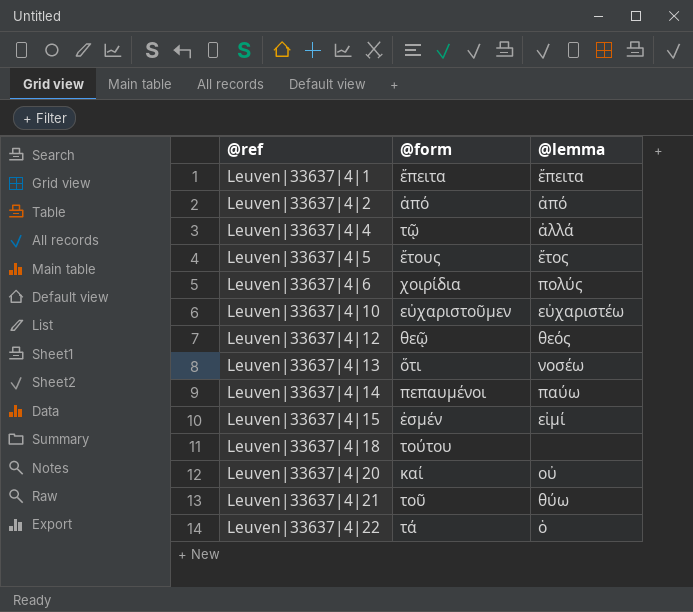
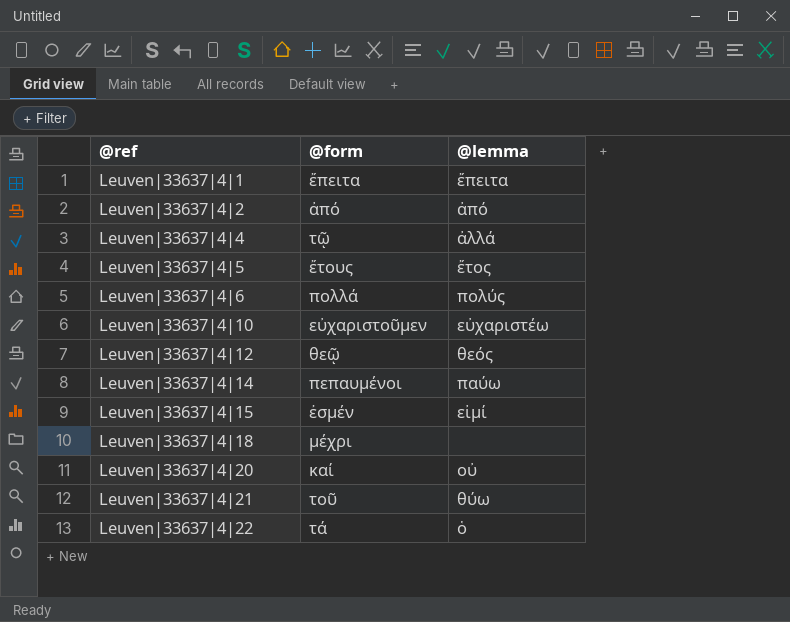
row Leuven|33637|4|13: ὅτι | νοσέω -> none
Leuven|33637|4|6 | @form: χοιρίδια -> πολλά
Leuven|33637|4|18 | @form: τούτου -> μέχρι

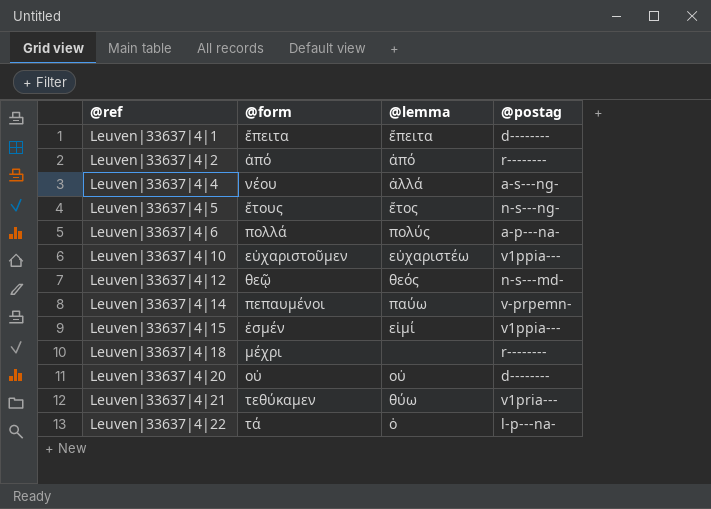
column @postag | position: none -> 4
Leuven|33637|4|4 | @form: τῷ -> νέου
Leuven|33637|4|20 | @form: καί -> οὐ
Leuven|33637|4|21 | @form: τοῦ -> τεθύκαμεν

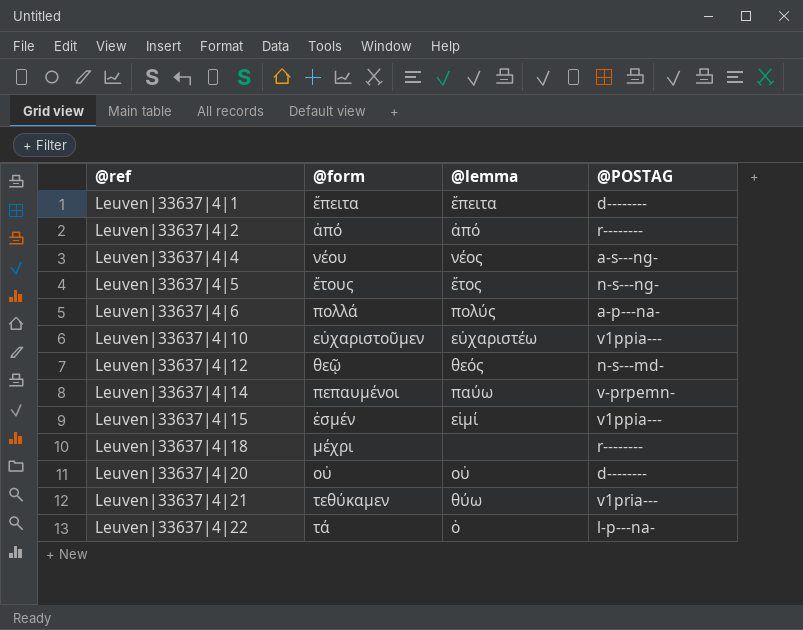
column name: @postag -> @POSTAG
Leuven|33637|4|4 | @lemma: ἀλλά -> νέος

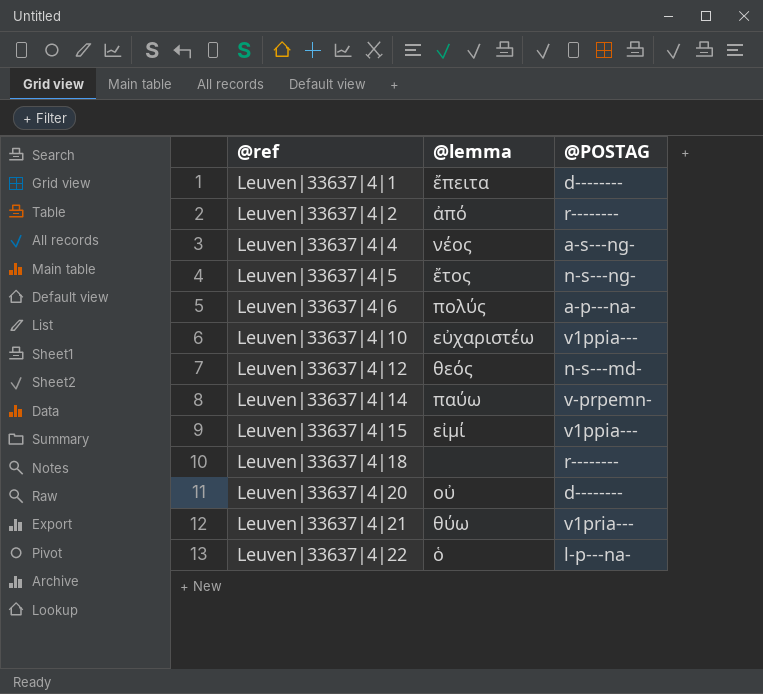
column @form | position: 2 -> none

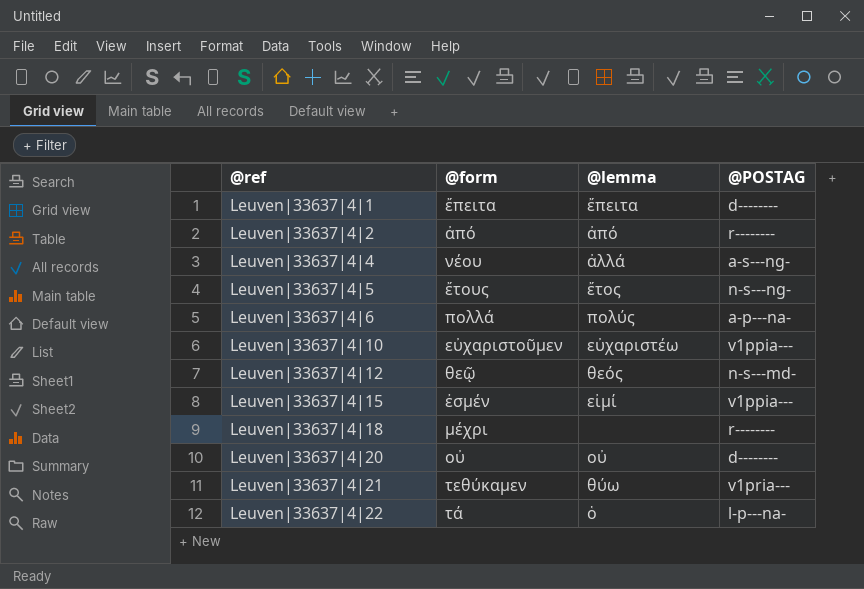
column @form | position: none -> 2
row Leuven|33637|4|14: παύω | v-prpemn- -> none
Leuven|33637|4|4 | @lemma: νέος -> ἀλλά

